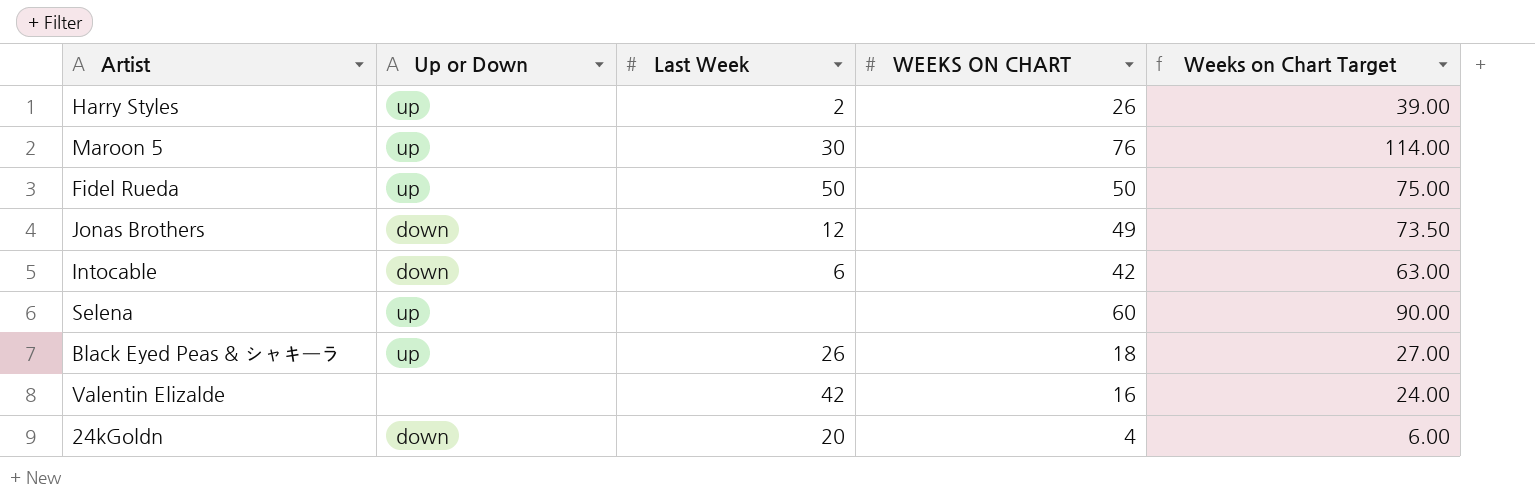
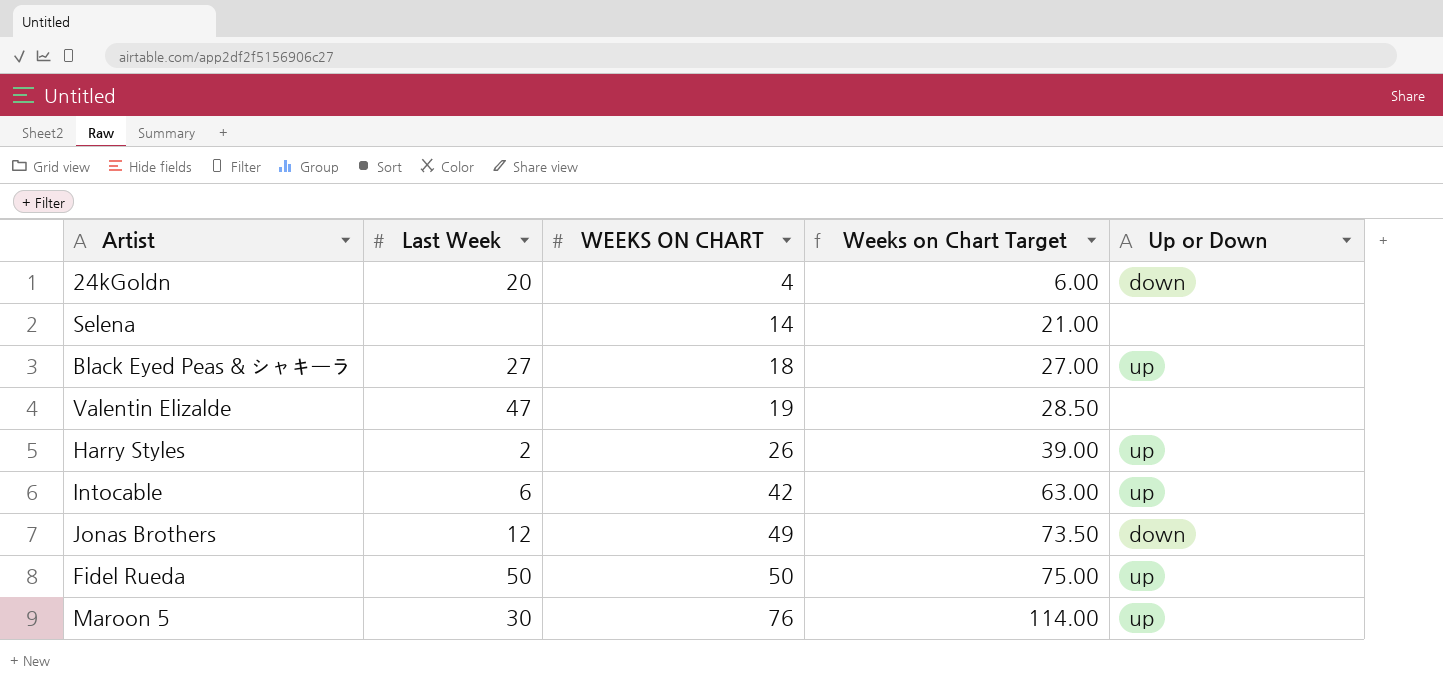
row order: none -> WEEKS ON CHART ascending
column Up or Down | position: 2 -> 5
Selena | WEEKS ON CHART: 60 -> 14
Selena | Weeks on Chart Target: 90.00 -> 21.00
Selena | Up or Down: up -> none
Black Eyed Peas & シャキーラ | Last Week: 26 -> 27
Valentin Elizalde | Last Week: 42 -> 47
Valentin Elizalde | WEEKS ON CHART: 16 -> 19
Valentin Elizalde | Weeks on Chart Target: 24.00 -> 28.50
Intocable | Up or Down: down -> up

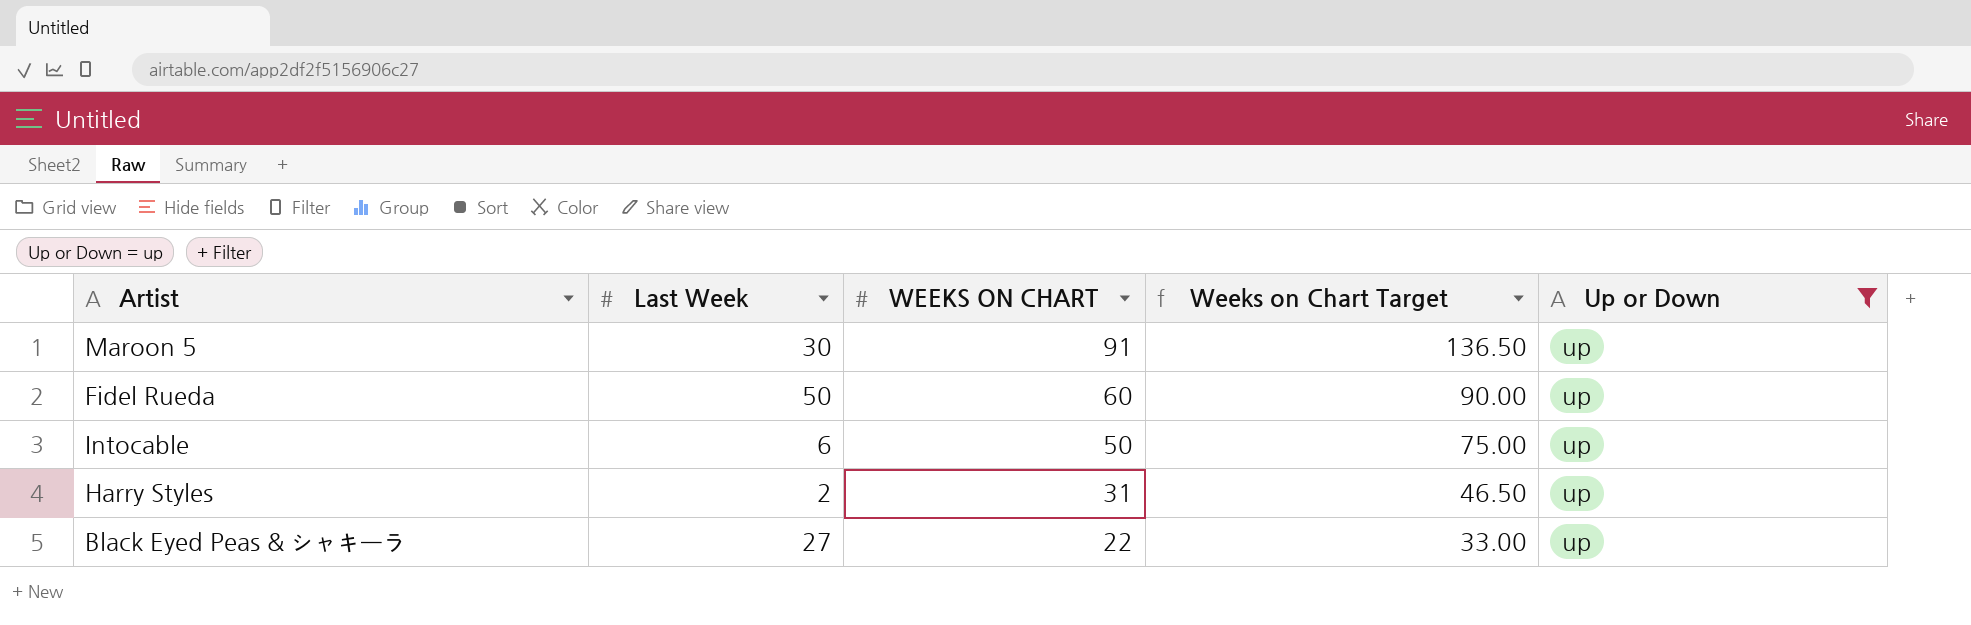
filter: none -> Up or Down = up
row order: WEEKS ON CHART ascending -> WEEKS ON CHART descending
Maroon 5 | WEEKS ON CHART: 76 -> 91
Maroon 5 | Weeks on Chart Target: 114.00 -> 136.50
Fidel Rueda | WEEKS ON CHART: 50 -> 60
Fidel Rueda | Weeks on Chart Target: 75.00 -> 90.00
Intocable | WEEKS ON CHART: 42 -> 50
Intocable | Weeks on Chart Target: 63.00 -> 75.00
Harry Styles | WEEKS ON CHART: 26 -> 31
Harry Styles | Weeks on Chart Target: 39.00 -> 46.50
Black Eyed Peas & シャキーラ | WEEKS ON CHART: 18 -> 22
Black Eyed Peas & シャキーラ | Weeks on Chart Target: 27.00 -> 33.00

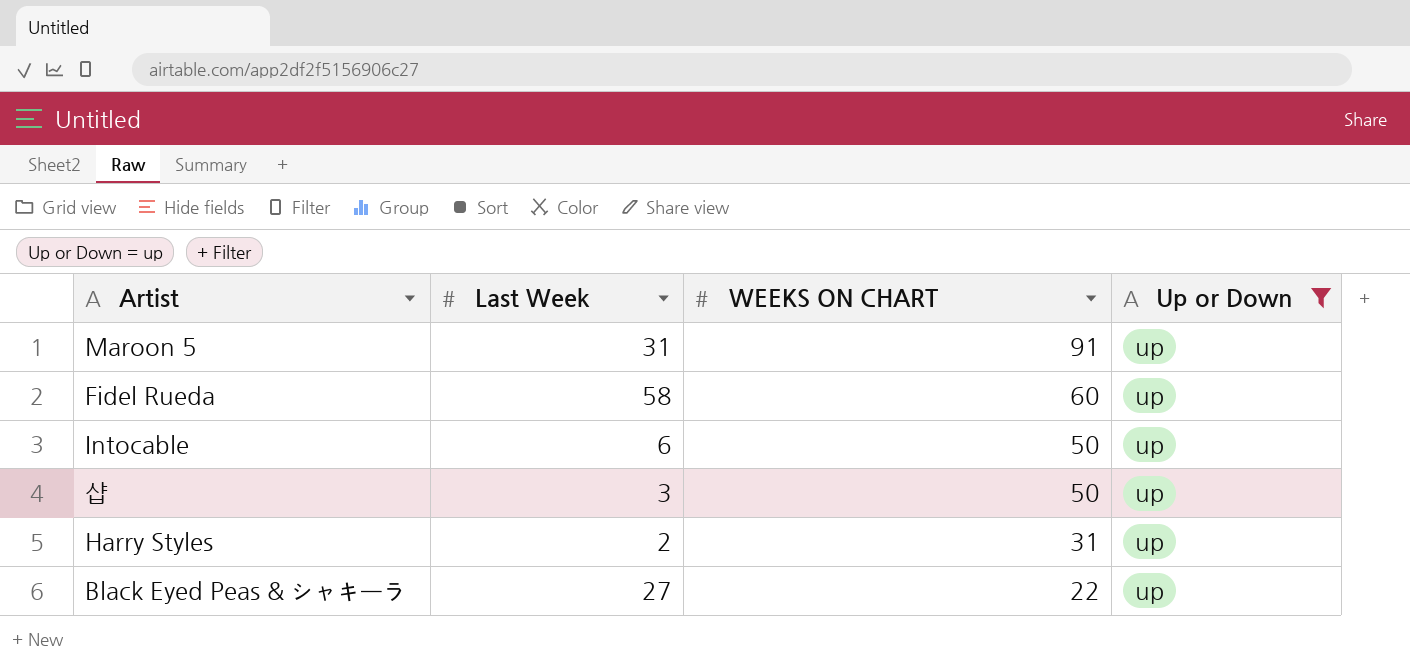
column Weeks on Chart Target | formula: [WEEKS ON CHART] * 1.5 -> none
Maroon 5 | Last Week: 30 -> 31
Fidel Rueda | Last Week: 50 -> 58
row 샵: none -> 3 | 50 | up

